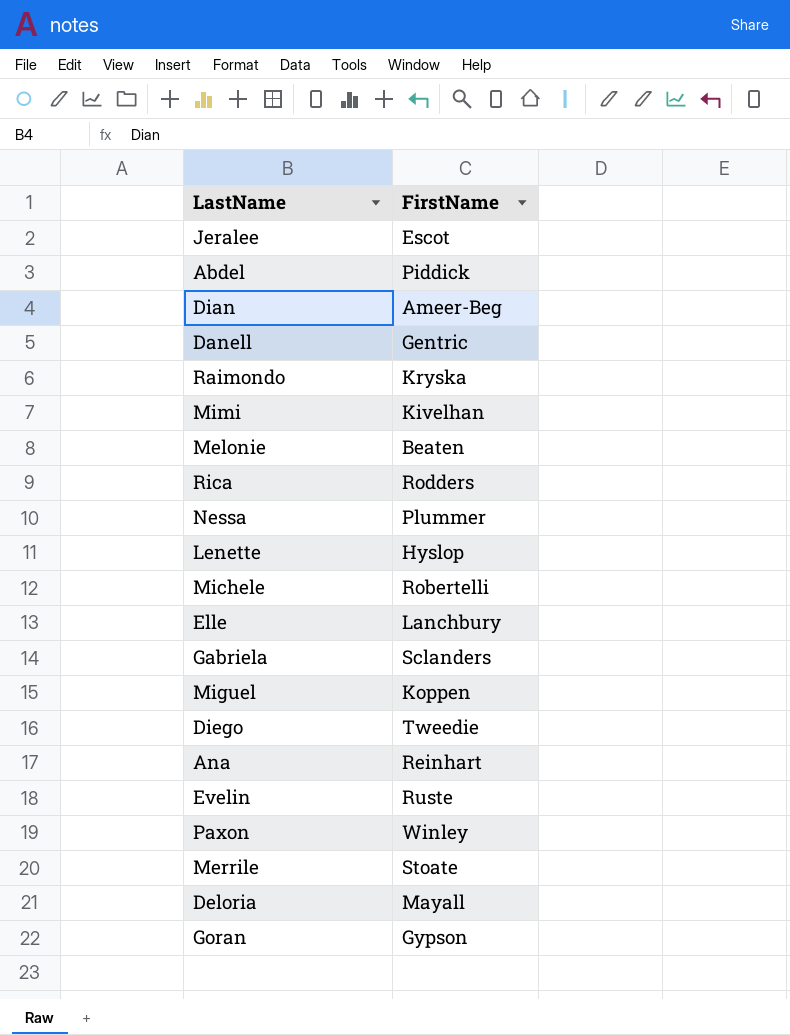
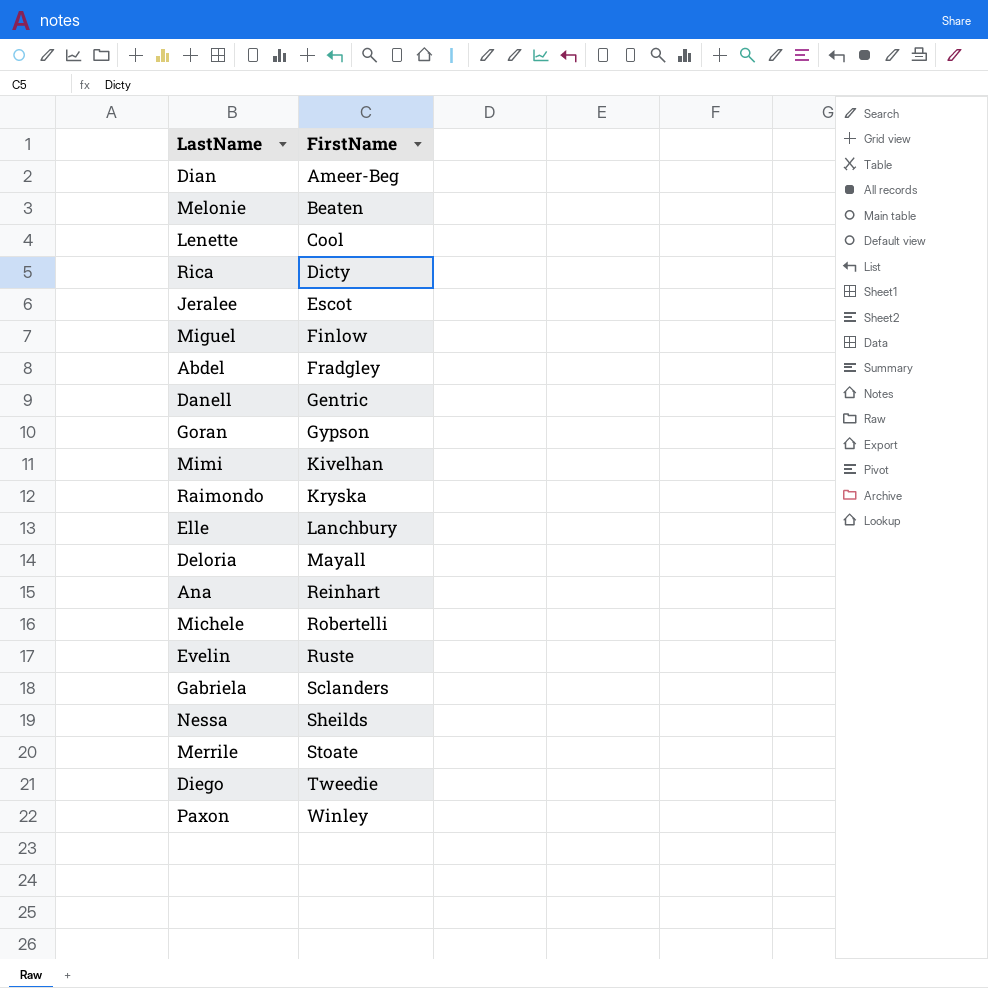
row order: none -> FirstName ascending
Lenette | FirstName: Hyslop -> Cool
Rica | FirstName: Rodders -> Dicty
Miguel | FirstName: Koppen -> Finlow
Abdel | FirstName: Piddick -> Fradgley
Nessa | FirstName: Plummer -> Sheilds

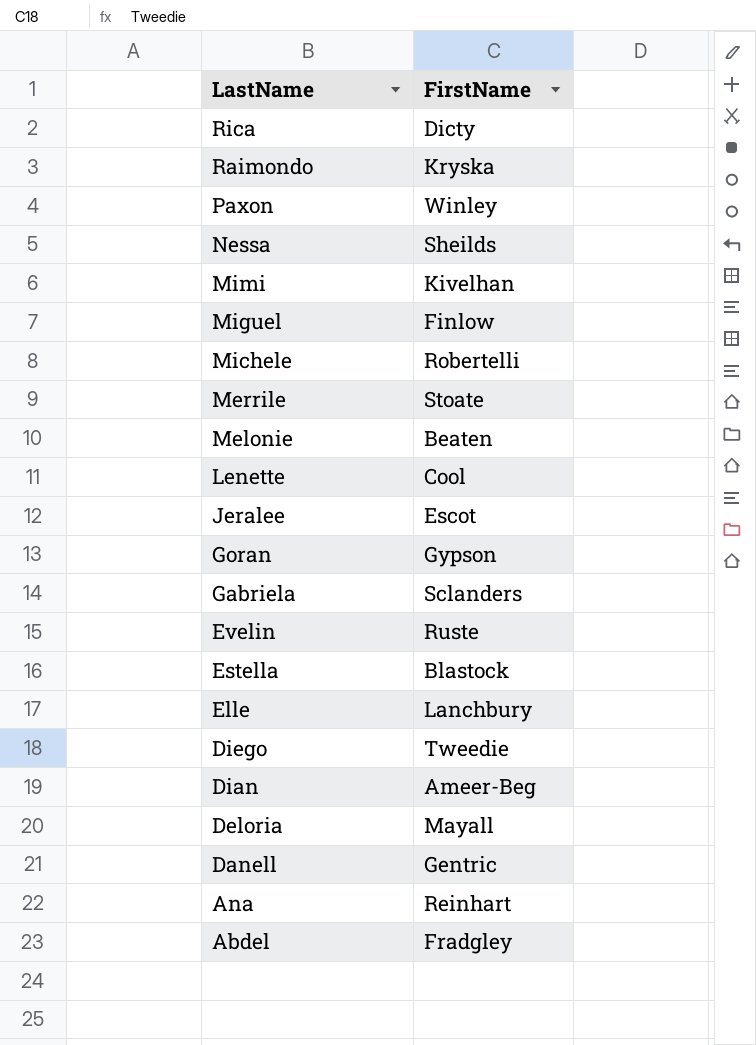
row order: FirstName ascending -> LastName descending
row Estella: none -> Blastock

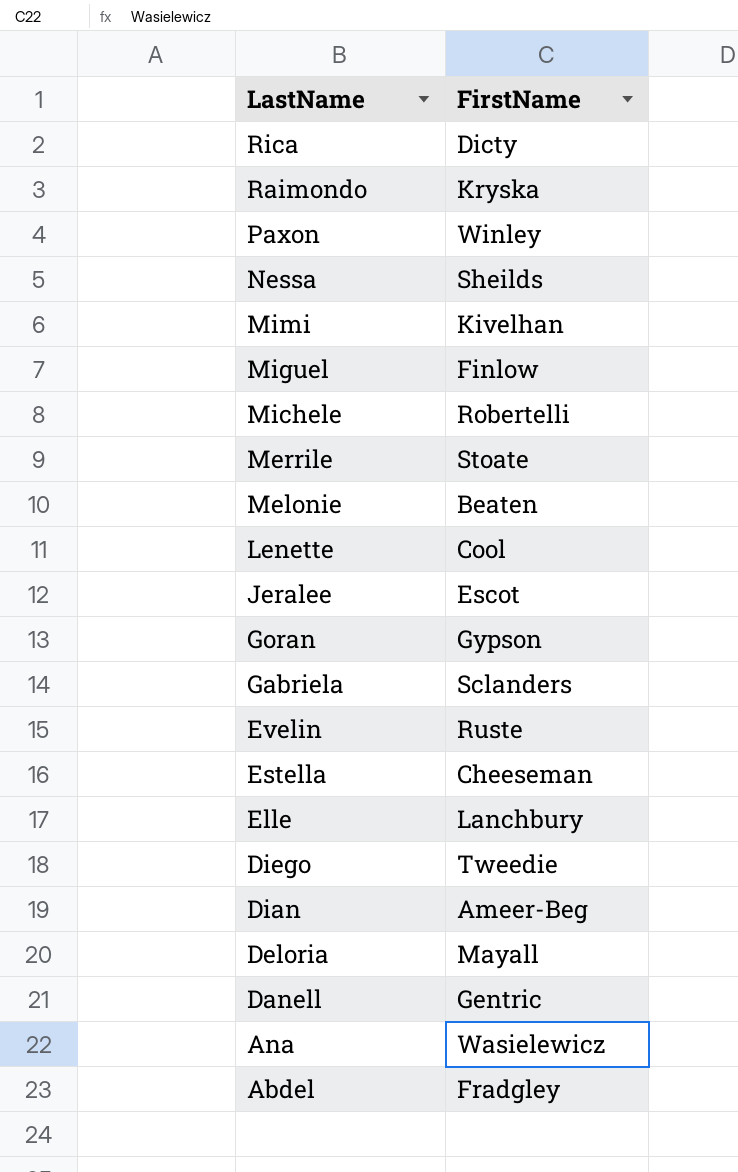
Estella | FirstName: Blastock -> Cheeseman
Ana | FirstName: Reinhart -> Wasielewicz

